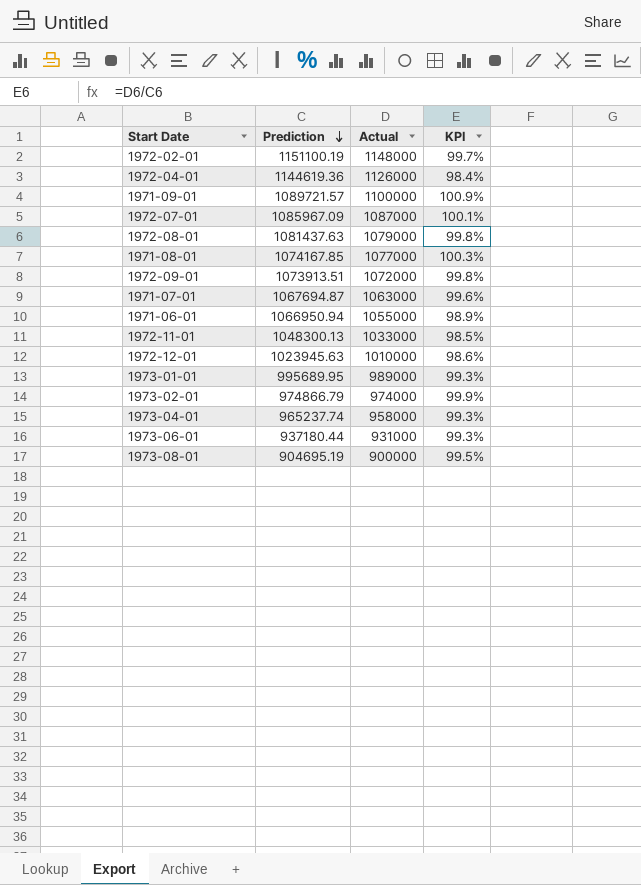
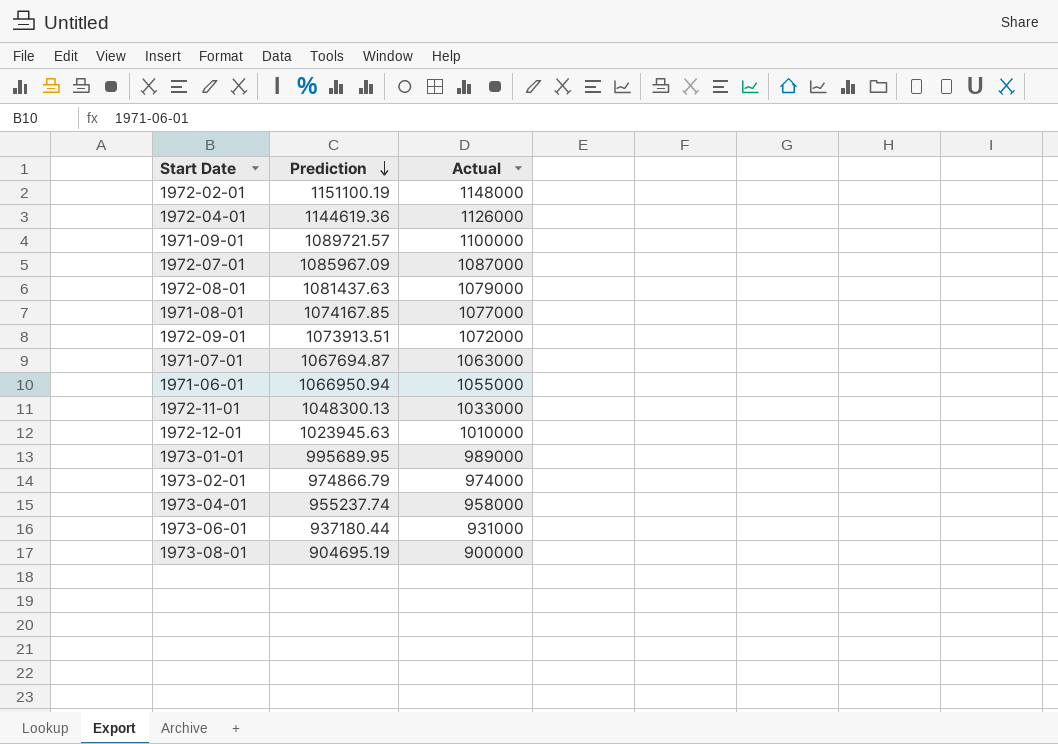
column KPI | formula: [Actual] / [Prediction] -> none
1973-04-01 | Prediction: 965237.74 -> 955237.74

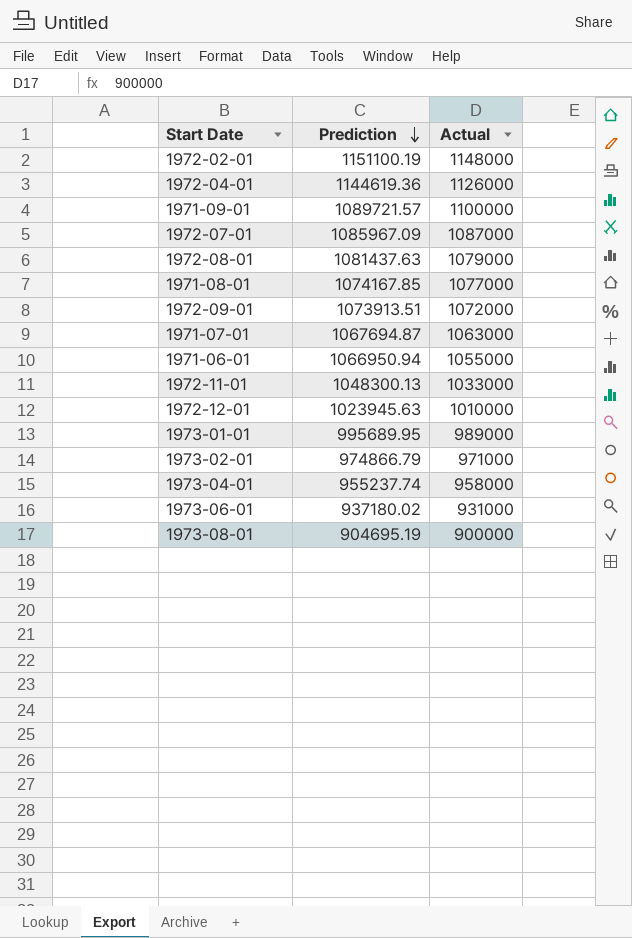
1973-02-01 | Actual: 974000 -> 971000
1973-06-01 | Prediction: 937180.44 -> 937180.02

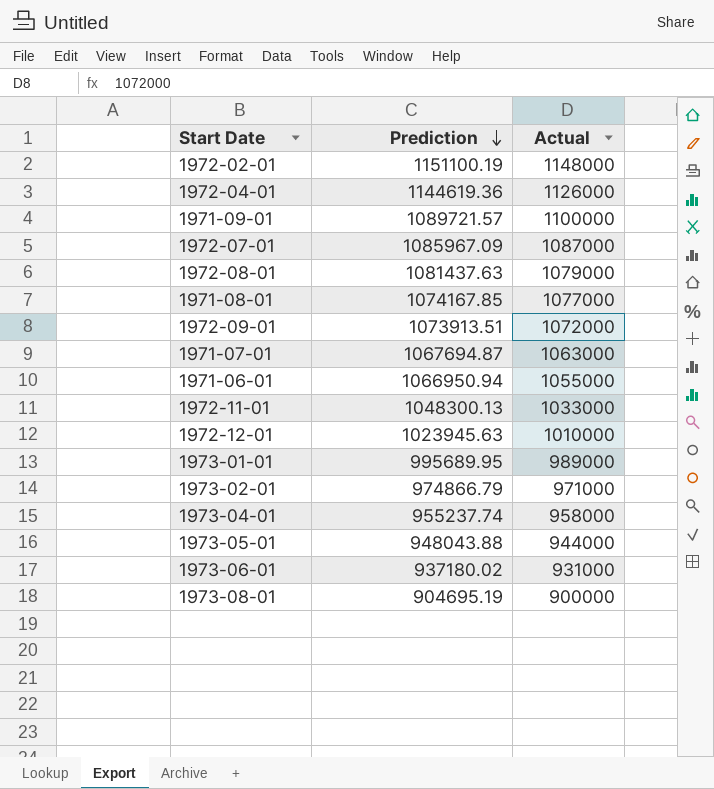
row 1973-05-01: none -> 948043.88 | 944000

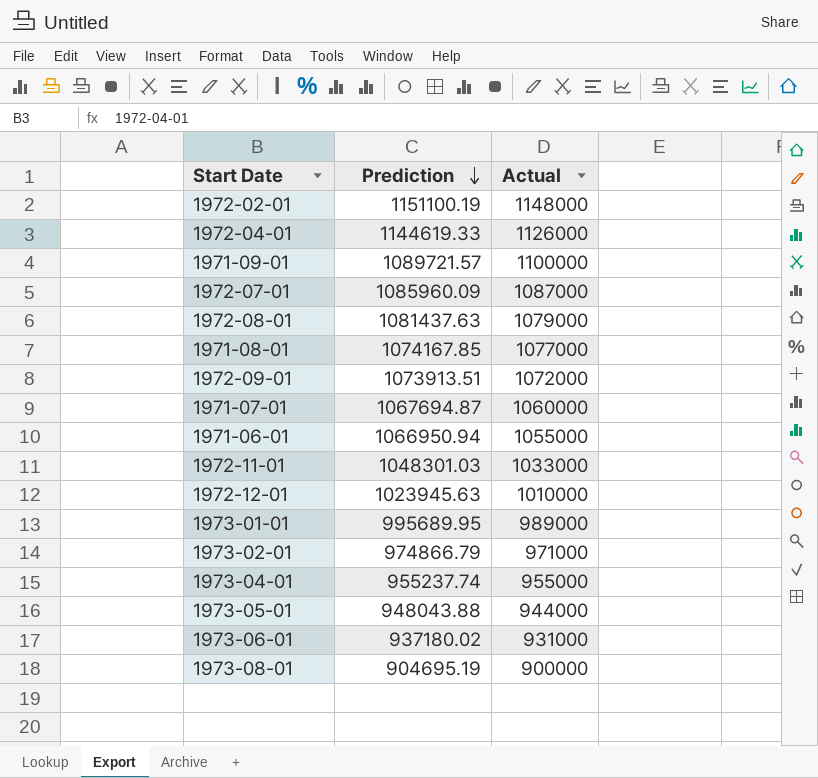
1972-04-01 | Prediction: 1144619.36 -> 1144619.33
1972-07-01 | Prediction: 1085967.09 -> 1085960.09
1971-07-01 | Actual: 1063000 -> 1060000
1972-11-01 | Prediction: 1048300.13 -> 1048301.03
1973-04-01 | Actual: 958000 -> 955000

